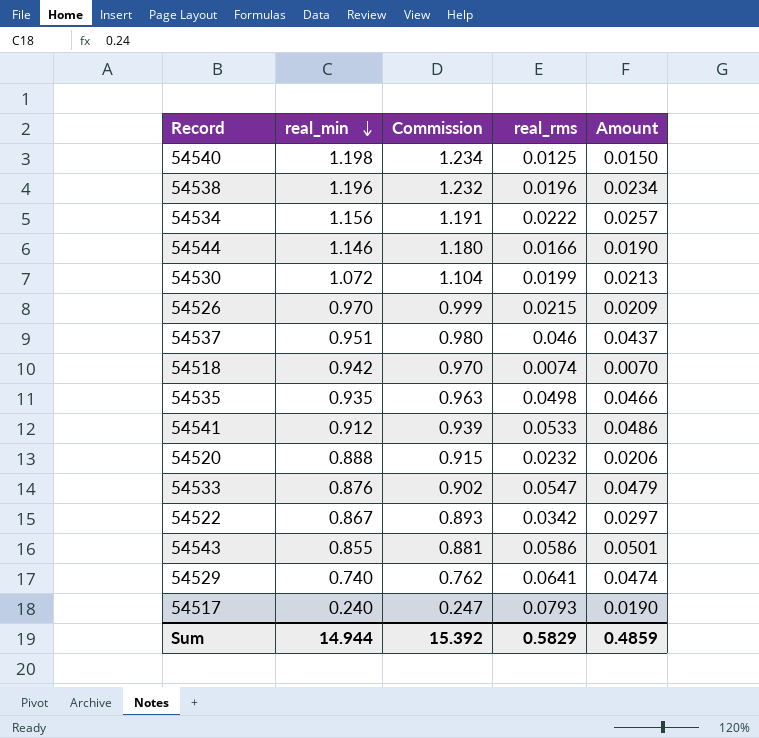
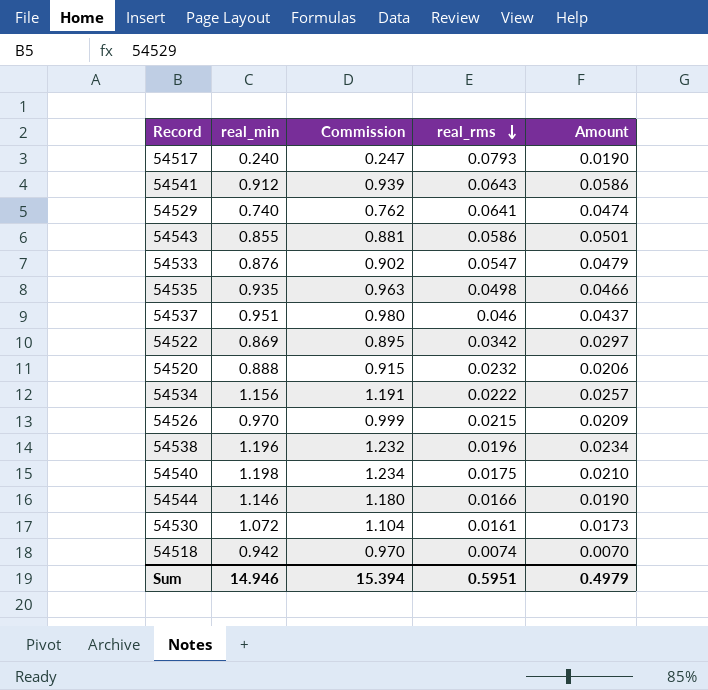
row order: real_min descending -> real_rms descending
54541 | real_rms: 0.0533 -> 0.0643
54541 | Amount: 0.0486 -> 0.0586
54522 | real_min: 0.867 -> 0.869
54522 | Commission: 0.893 -> 0.895
54540 | real_rms: 0.0125 -> 0.0175
54540 | Amount: 0.0150 -> 0.0210
54530 | real_rms: 0.0199 -> 0.0161
54530 | Amount: 0.0213 -> 0.0173
Sum | real_min: 14.944 -> 14.946
Sum | Commission: 15.392 -> 15.394
Sum | real_rms: 0.5829 -> 0.5951
Sum | Amount: 0.4859 -> 0.4979

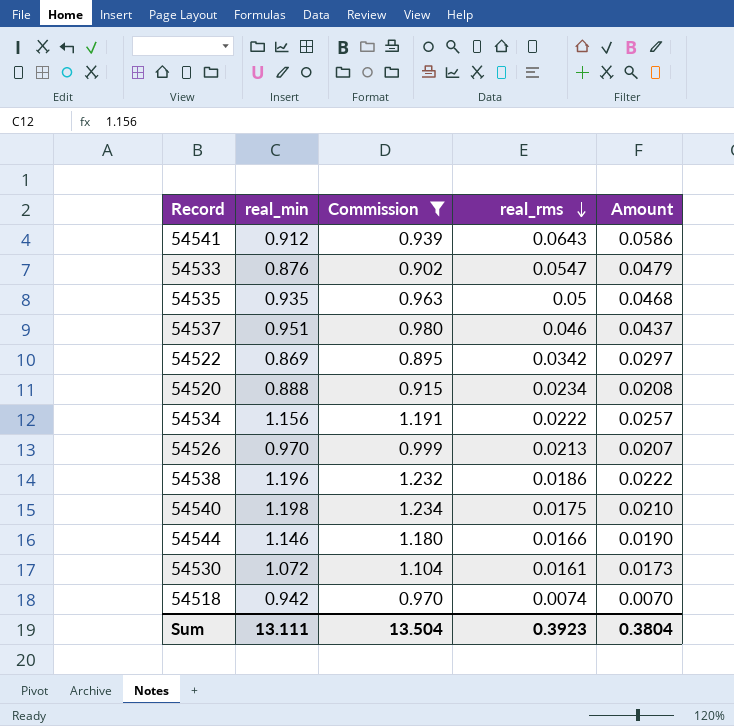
filter: none -> Commission >= 0.895
54535 | real_rms: 0.0498 -> 0.05
54535 | Amount: 0.0466 -> 0.0468
54520 | real_rms: 0.0232 -> 0.0234
54520 | Amount: 0.0206 -> 0.0208
54526 | real_rms: 0.0215 -> 0.0213
54526 | Amount: 0.0209 -> 0.0207
54538 | real_rms: 0.0196 -> 0.0186
54538 | Amount: 0.0234 -> 0.0222
Sum | real_min: 14.946 -> 13.111
Sum | Commission: 15.394 -> 13.504
Sum | real_rms: 0.5951 -> 0.3923
Sum | Amount: 0.4979 -> 0.3804

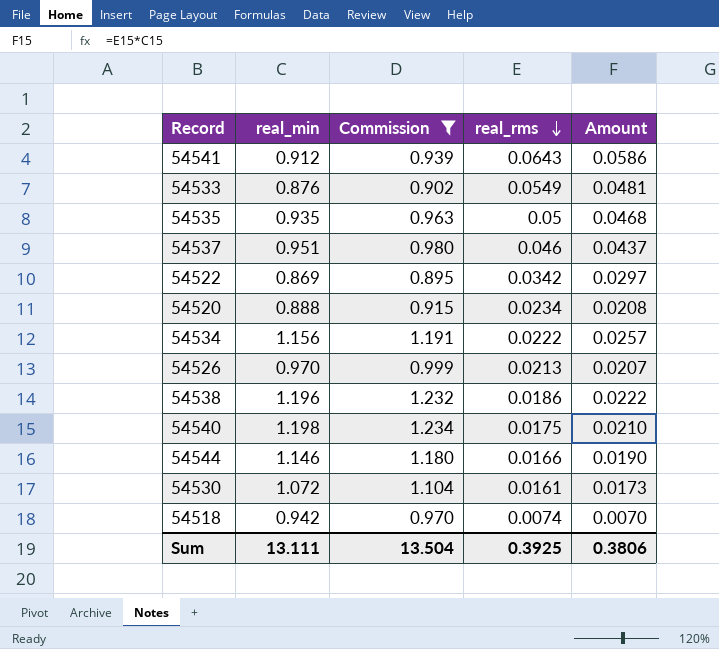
54533 | real_rms: 0.0547 -> 0.0549
54533 | Amount: 0.0479 -> 0.0481
Sum | real_rms: 0.3923 -> 0.3925
Sum | Amount: 0.3804 -> 0.3806

